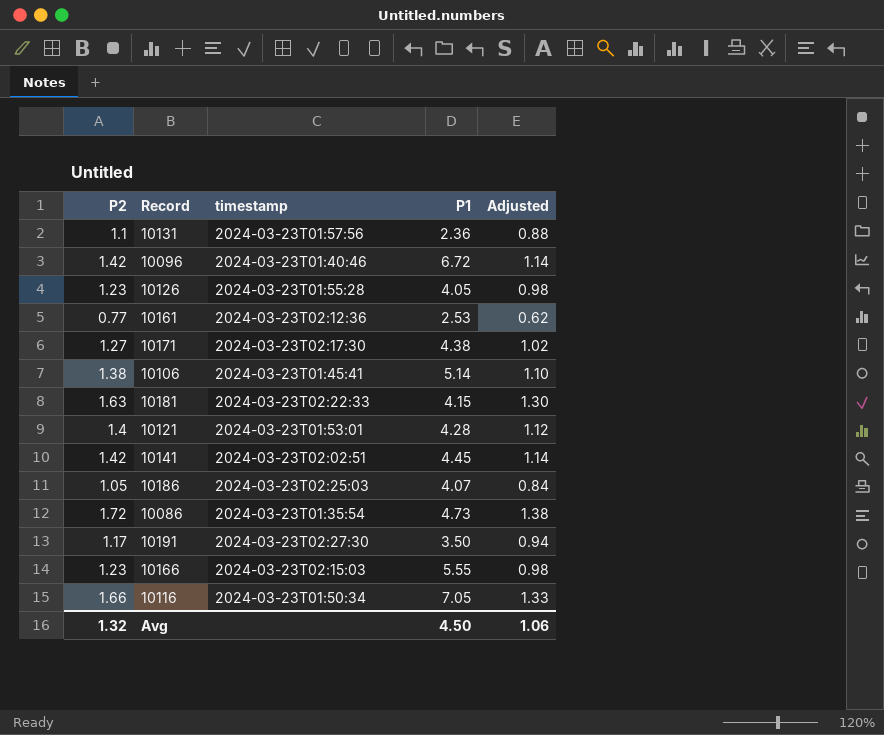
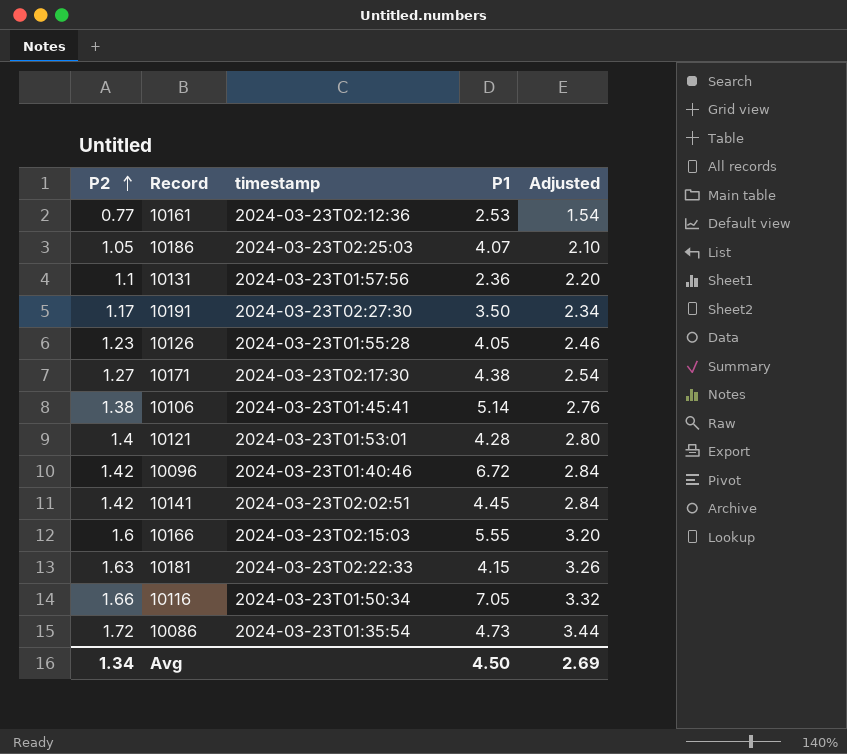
row order: none -> P2 ascending
column Adjusted | formula: [P2] * 0.8 -> [P2] * 2
10166 | P2: 1.23 -> 1.6
Avg | P2: 1.32 -> 1.34
Avg | Adjusted: 1.06 -> 2.69

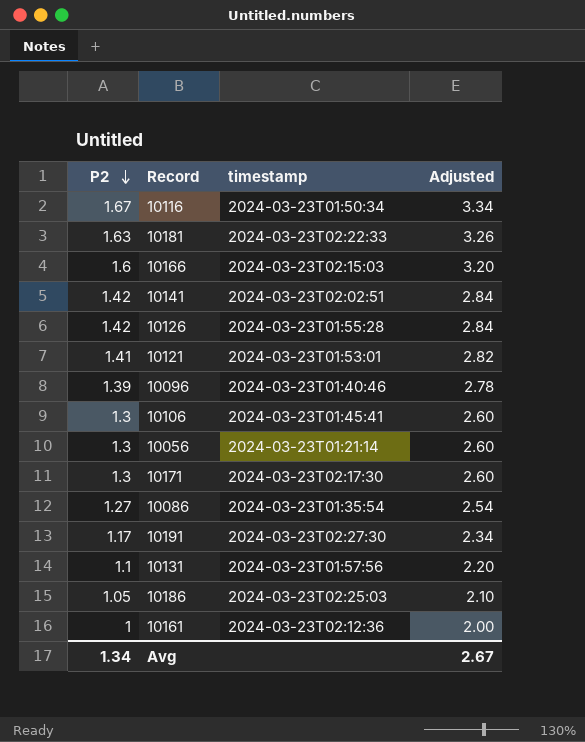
row order: P2 ascending -> P2 descending
column P1 | position: 4 -> none
10116 | P2: 1.66 -> 1.67
10116 | Adjusted: 3.32 -> 3.34
10126 | P2: 1.23 -> 1.42
10126 | Adjusted: 2.46 -> 2.84
10121 | P2: 1.4 -> 1.41
10121 | Adjusted: 2.80 -> 2.82
10096 | P2: 1.42 -> 1.39
10096 | Adjusted: 2.84 -> 2.78
10106 | P2: 1.38 -> 1.3
10106 | Adjusted: 2.76 -> 2.60
row 10056: none -> 1.3 | 2024-03-23T01:21:14 | 2.60
10171 | P2: 1.27 -> 1.3
10171 | Adjusted: 2.54 -> 2.60
10086 | P2: 1.72 -> 1.27
10086 | Adjusted: 3.44 -> 2.54
10161 | P2: 0.77 -> 1
10161 | Adjusted: 1.54 -> 2.00
Avg | Adjusted: 2.69 -> 2.67

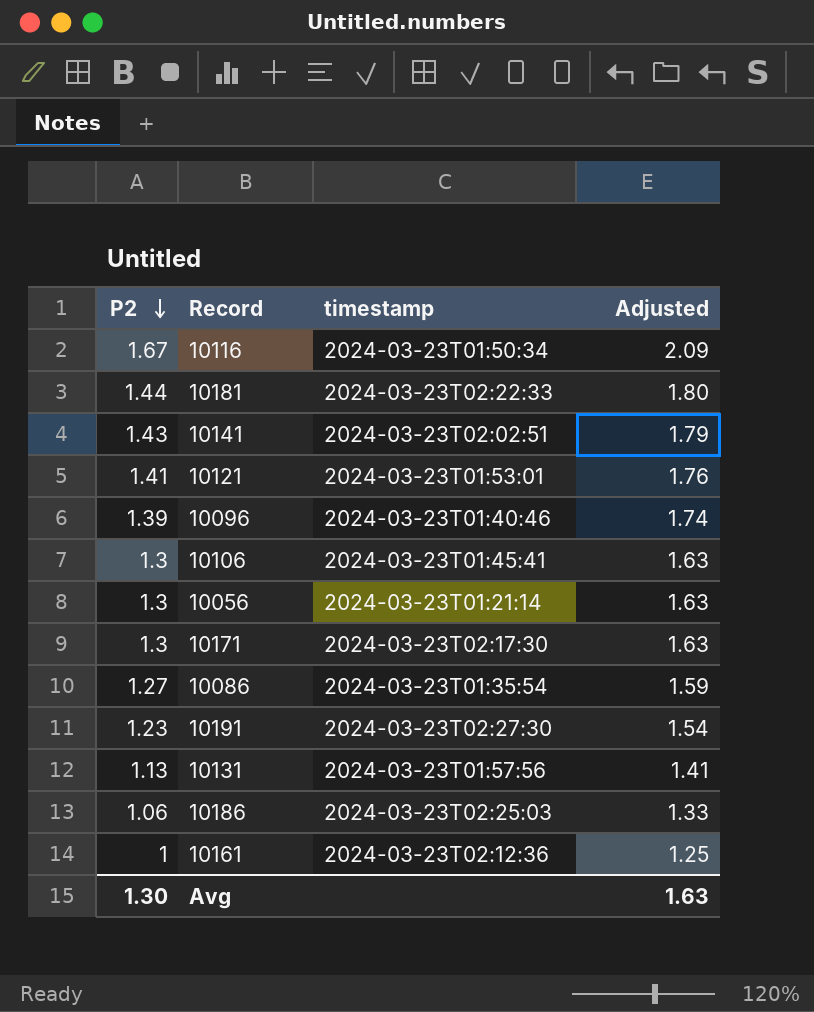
column Adjusted | formula: [P2] * 2 -> [P2] * 1.25
row 10166: 1.6 | 2024-03-23T02:15:03 | 3.20 -> none
row 10126: 1.42 | 2024-03-23T01:55:28 | 2.84 -> none
10181 | P2: 1.63 -> 1.44
10141 | P2: 1.42 -> 1.43
10191 | P2: 1.17 -> 1.23
10131 | P2: 1.1 -> 1.13
10186 | P2: 1.05 -> 1.06
Avg | P2: 1.34 -> 1.30
Avg | Adjusted: 2.67 -> 1.63

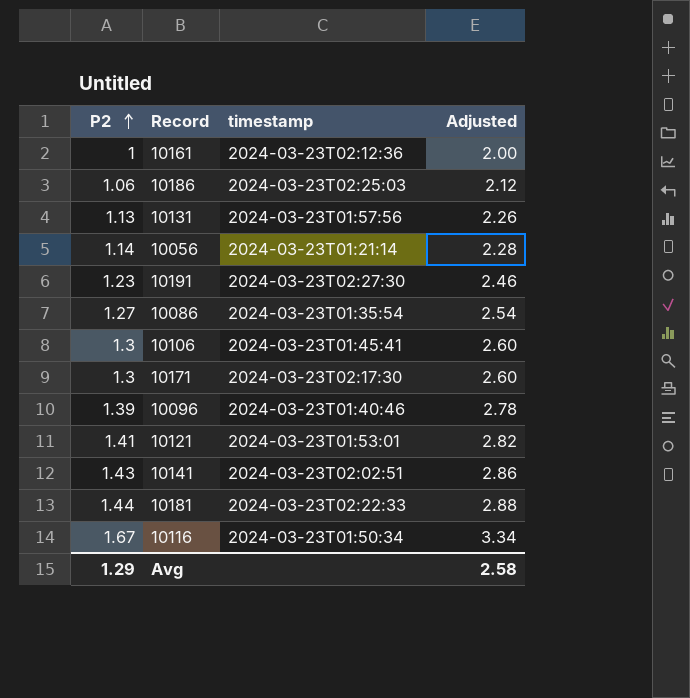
row order: P2 descending -> P2 ascending
column Adjusted | formula: [P2] * 1.25 -> [P2] * 2
10056 | P2: 1.3 -> 1.14
Avg | P2: 1.30 -> 1.29
Avg | Adjusted: 1.63 -> 2.58

